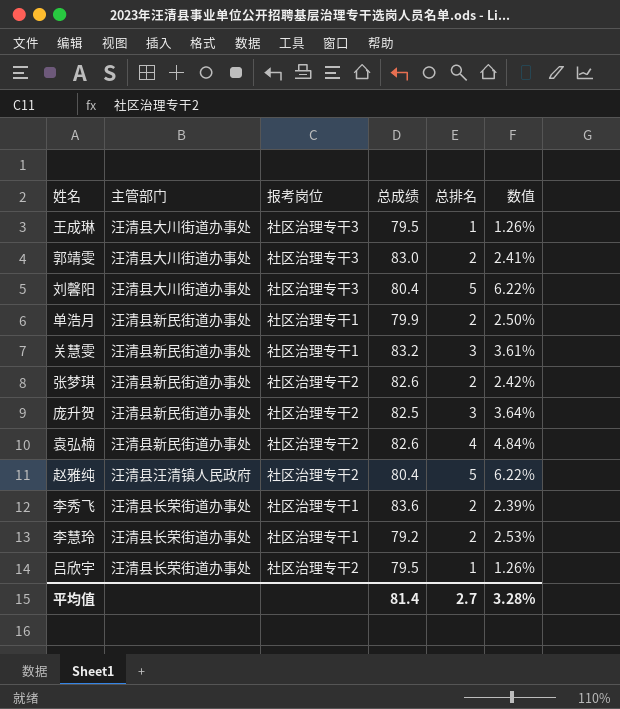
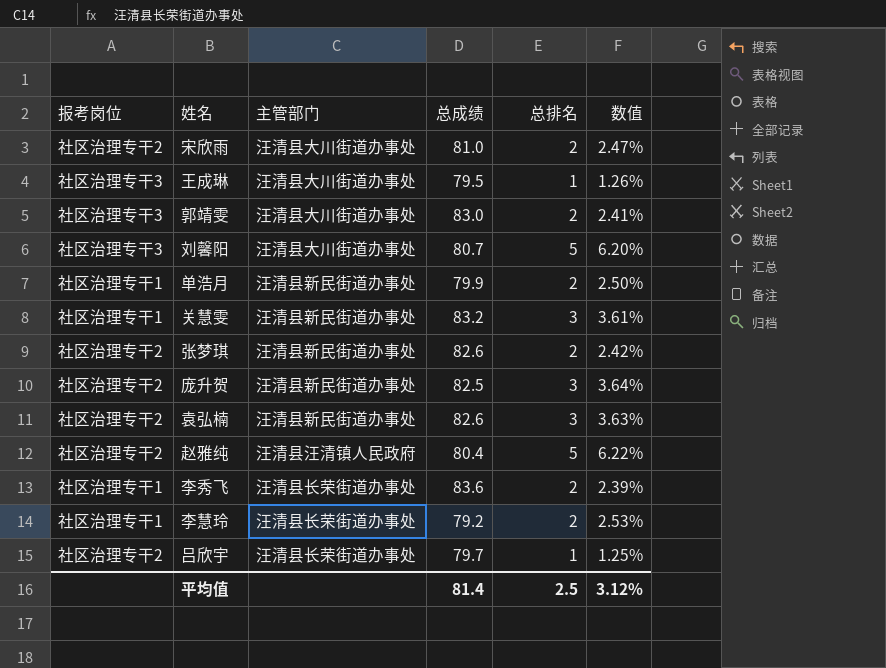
column 报考岗位 | position: 3 -> 1
row 宋欣雨: none -> 社区治理专干2 | 汪清县大川街道办事处 | 81.0 | 2 | 2.47%
刘馨阳 | 总成绩: 80.4 -> 80.7
刘馨阳 | 数值: 6.22% -> 6.20%
袁弘楠 | 总排名: 4 -> 3
袁弘楠 | 数值: 4.84% -> 3.63%
吕欣宇 | 总成绩: 79.5 -> 79.7
吕欣宇 | 数值: 1.26% -> 1.25%
平均值 | 总排名: 2.7 -> 2.5
平均值 | 数值: 3.28% -> 3.12%

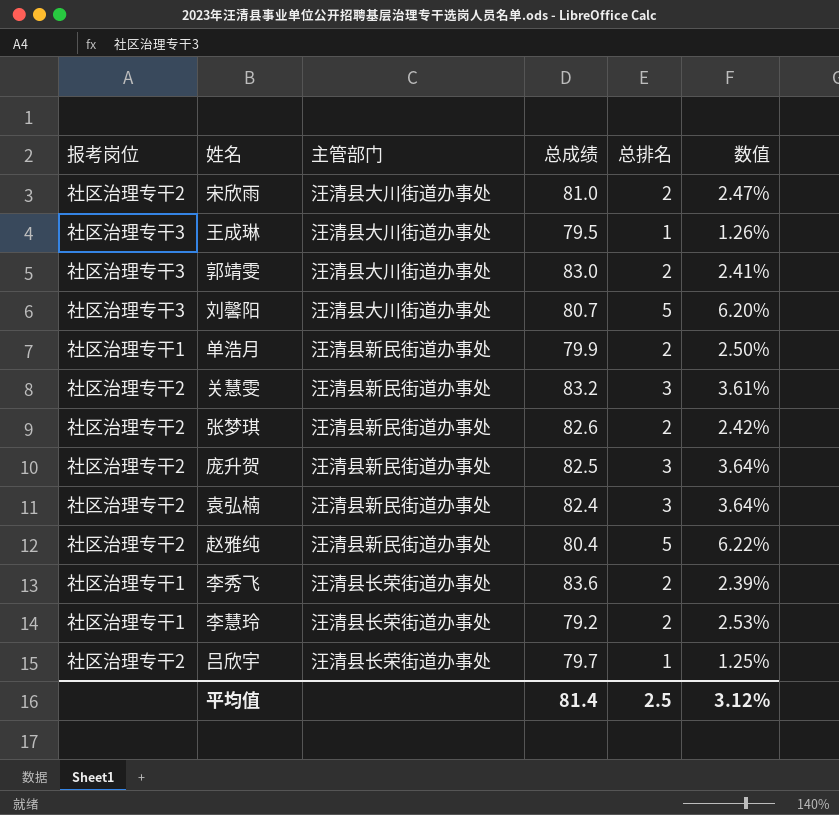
关慧雯 | 报考岗位: 社区治理专干1 -> 社区治理专干2
袁弘楠 | 总成绩: 82.6 -> 82.4
袁弘楠 | 数值: 3.63% -> 3.64%
赵雅纯 | 主管部门: 汪清县汪清镇人民政府 -> 汪清县新民街道办事处

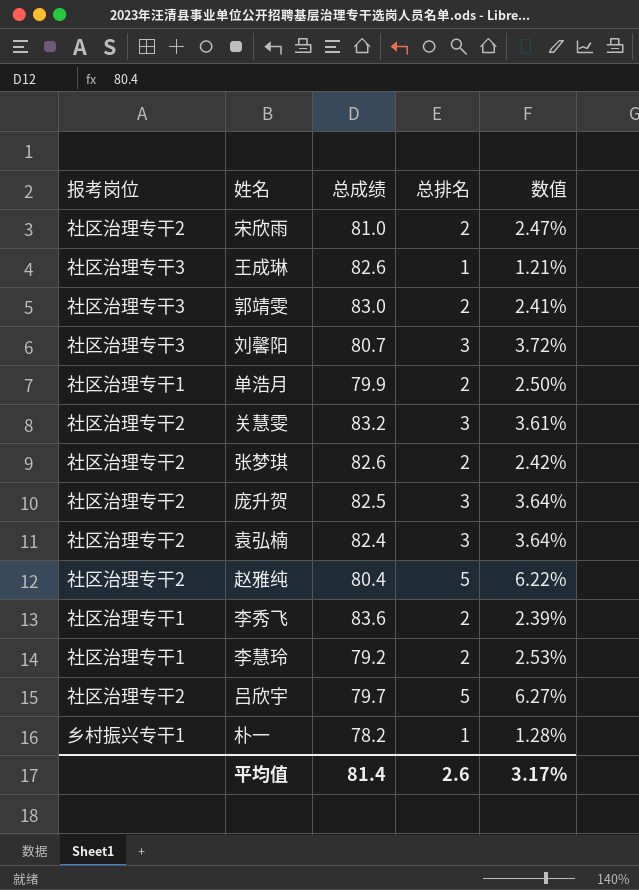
column 主管部门 | position: 3 -> none
王成琳 | 总成绩: 79.5 -> 82.6
王成琳 | 数值: 1.26% -> 1.21%
刘馨阳 | 总排名: 5 -> 3
刘馨阳 | 数值: 6.20% -> 3.72%
吕欣宇 | 总排名: 1 -> 5
吕欣宇 | 数值: 1.25% -> 6.27%
row 朴一: none -> 乡村振兴专干1 | 78.2 | 1 | 1.28%
平均值 | 总排名: 2.5 -> 2.6
平均值 | 数值: 3.12% -> 3.17%

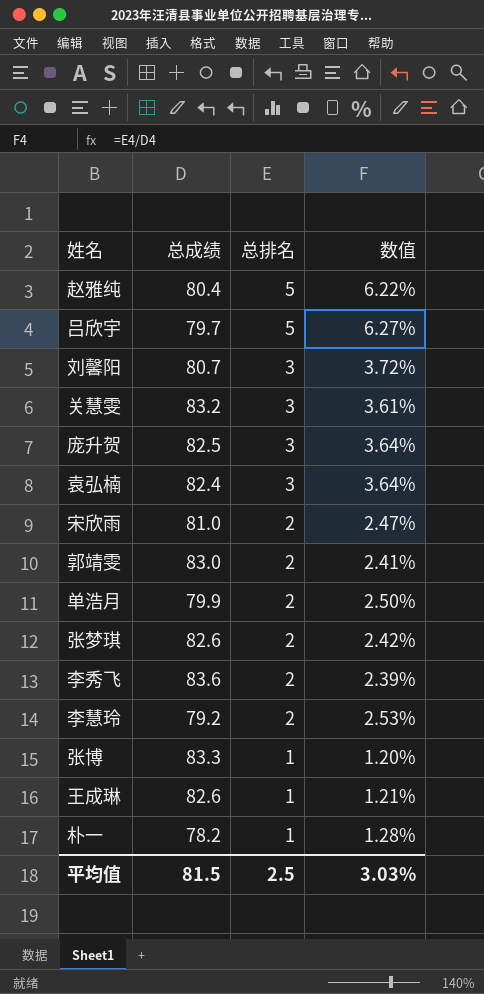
row order: none -> 总排名 descending
column 报考岗位 | position: 1 -> none
row 张博: none -> 83.3 | 1 | 1.20%
平均值 | 总成绩: 81.4 -> 81.5
平均值 | 总排名: 2.6 -> 2.5
平均值 | 数值: 3.17% -> 3.03%

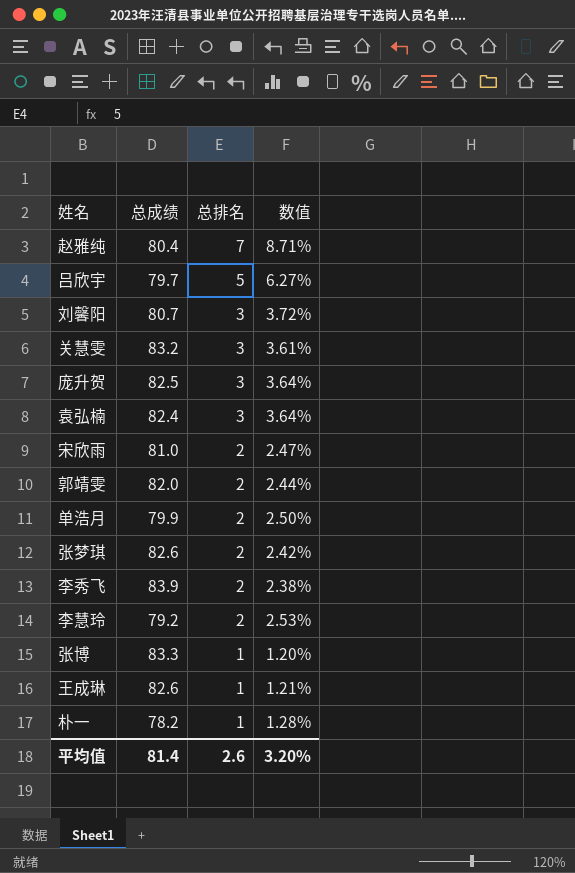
赵雅纯 | 总排名: 5 -> 7
赵雅纯 | 数值: 6.22% -> 8.71%
郭靖雯 | 总成绩: 83.0 -> 82.0
郭靖雯 | 数值: 2.41% -> 2.44%
李秀飞 | 总成绩: 83.6 -> 83.9
李秀飞 | 数值: 2.39% -> 2.38%
平均值 | 总成绩: 81.5 -> 81.4
平均值 | 总排名: 2.5 -> 2.6
平均值 | 数值: 3.03% -> 3.20%

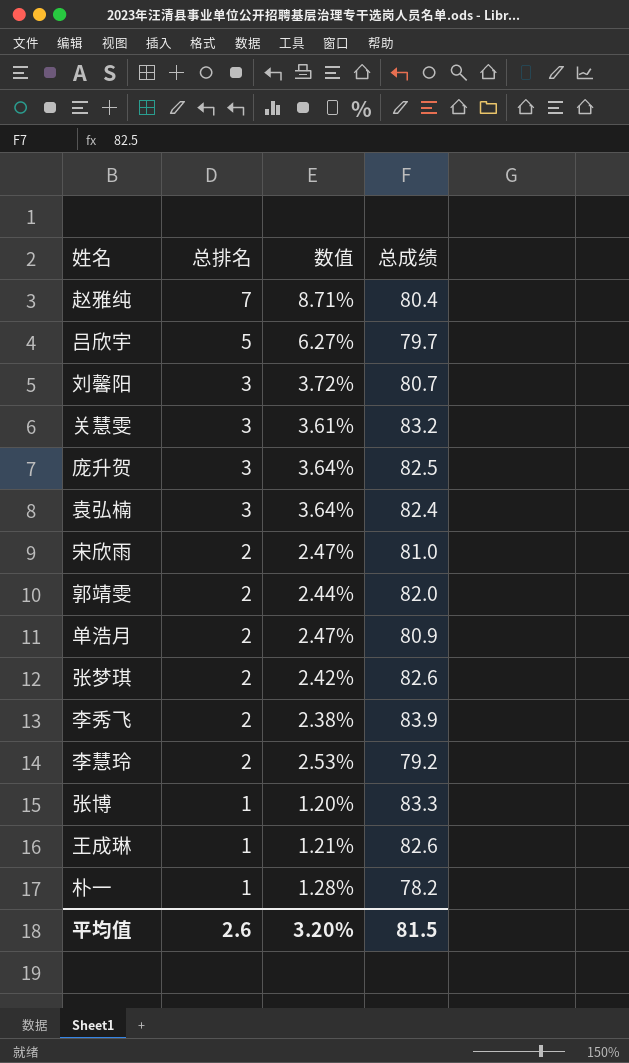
column 总成绩 | position: 2 -> 4
单浩月 | 数值: 2.50% -> 2.47%
单浩月 | 总成绩: 79.9 -> 80.9
平均值 | 总成绩: 81.4 -> 81.5

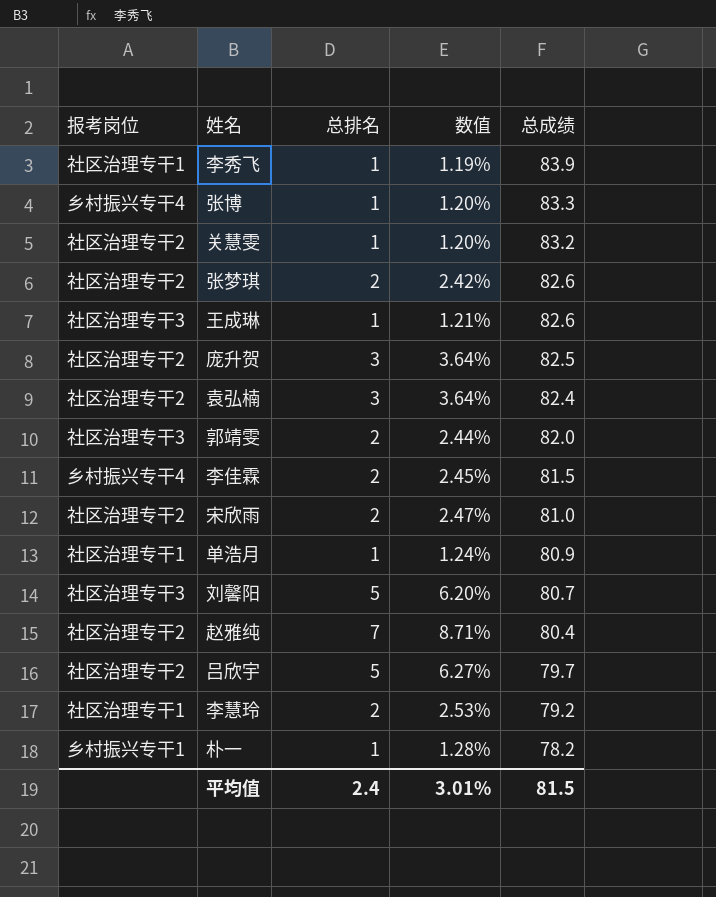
row order: 总排名 descending -> 总成绩 descending
column 报考岗位 | position: none -> 1
李秀飞 | 总排名: 2 -> 1
李秀飞 | 数值: 2.38% -> 1.19%
关慧雯 | 总排名: 3 -> 1
关慧雯 | 数值: 3.61% -> 1.20%
row 李佳霖: none -> 乡村振兴专干4 | 2 | 2.45% | 81.5
单浩月 | 总排名: 2 -> 1
单浩月 | 数值: 2.47% -> 1.24%
刘馨阳 | 总排名: 3 -> 5
刘馨阳 | 数值: 3.72% -> 6.20%
平均值 | 总排名: 2.6 -> 2.4
平均值 | 数值: 3.20% -> 3.01%

